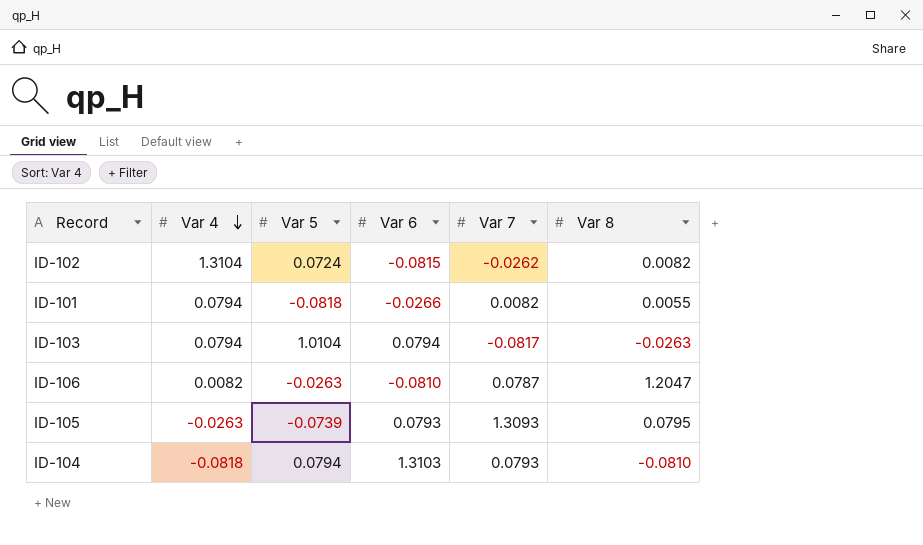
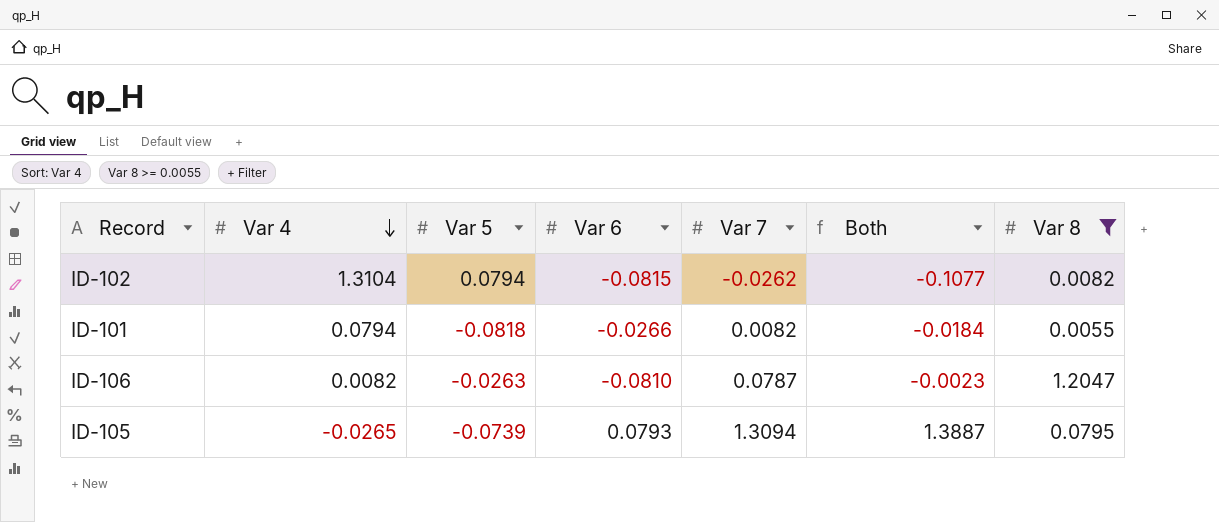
filter: none -> Var 8 >= 0.0055
column Both | formula: none -> [Var 6] + [Var 7]
ID-102 | Var 5: 0.0724 -> 0.0794
ID-105 | Var 4: -0.0263 -> -0.0265
ID-105 | Var 7: 1.3093 -> 1.3094

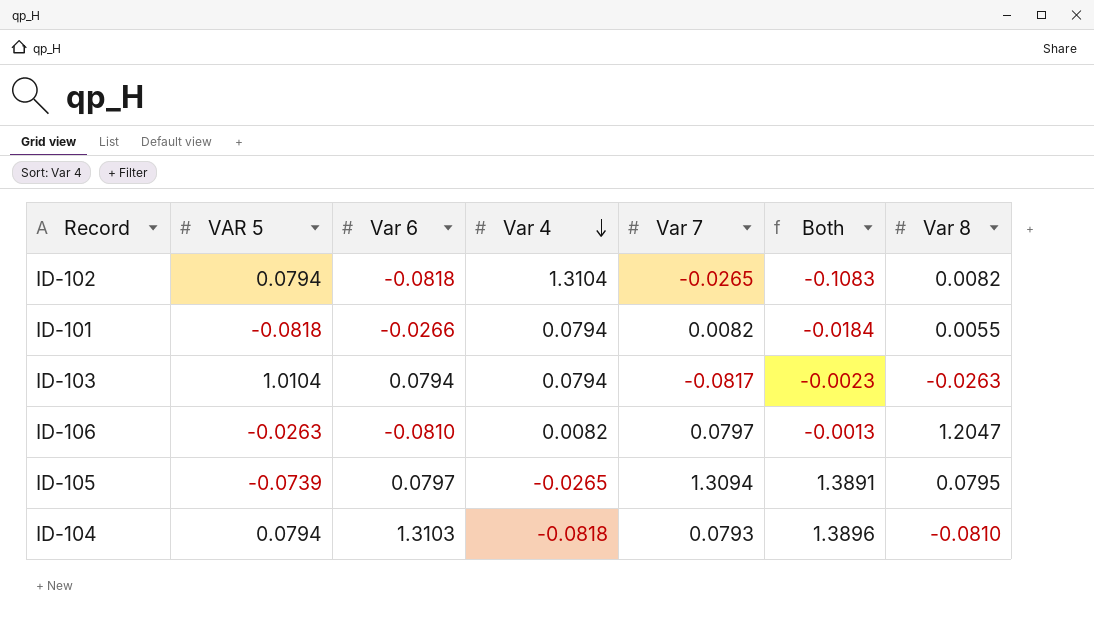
filter: Var 8 >= 0.0055 -> none
column name: Var 5 -> VAR 5
column Var 4 | position: 2 -> 4
ID-102 | Var 6: -0.0815 -> -0.0818
ID-102 | Var 7: -0.0262 -> -0.0265
ID-102 | Both: -0.1077 -> -0.1083
ID-106 | Var 7: 0.0787 -> 0.0797
ID-106 | Both: -0.0023 -> -0.0013
ID-105 | Var 6: 0.0793 -> 0.0797
ID-105 | Both: 1.3887 -> 1.3891

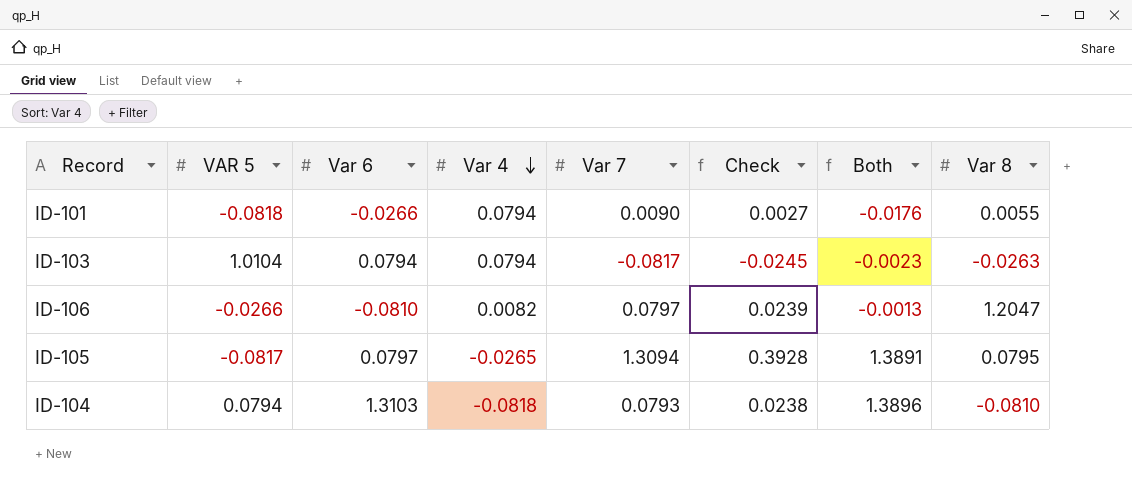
column Check | formula: none -> [Var 7] * 0.3
row ID-102: 0.0794 | -0.0818 | 1.3104 | -0.0265 | -0.1083 | 0.0082 -> none
ID-101 | Var 7: 0.0082 -> 0.0090
ID-101 | Both: -0.0184 -> -0.0176
ID-106 | VAR 5: -0.0263 -> -0.0266
ID-105 | VAR 5: -0.0739 -> -0.0817

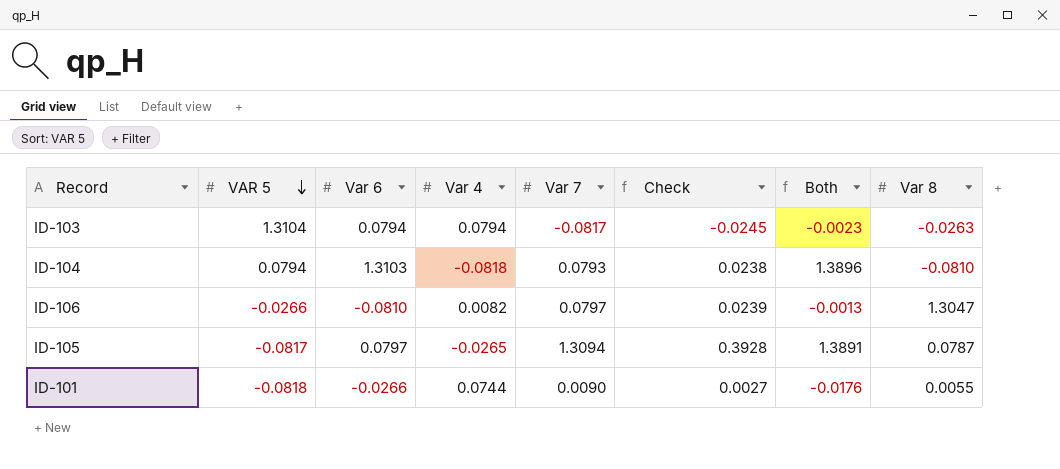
row order: Var 4 descending -> VAR 5 descending
ID-103 | VAR 5: 1.0104 -> 1.3104
ID-106 | Var 8: 1.2047 -> 1.3047
ID-105 | Var 8: 0.0795 -> 0.0787
ID-101 | Var 4: 0.0794 -> 0.0744

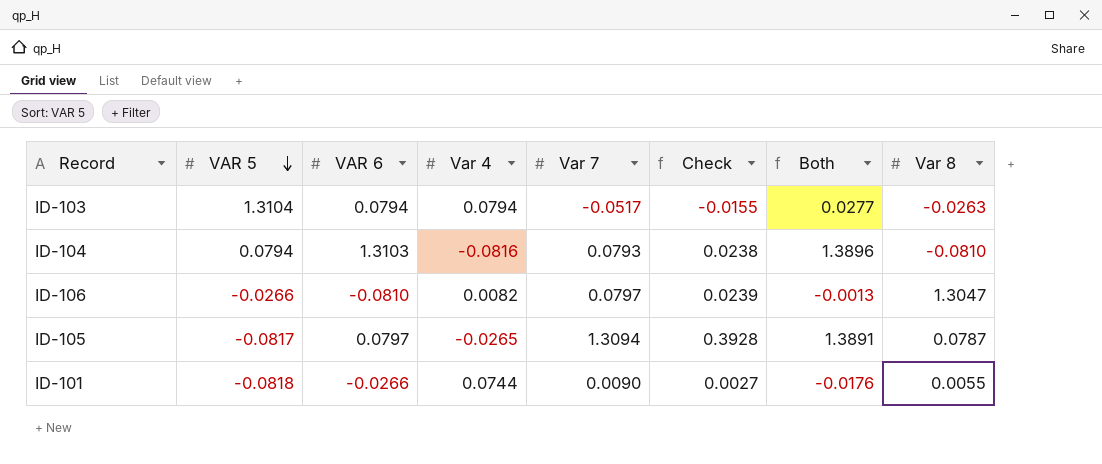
column name: Var 6 -> VAR 6
ID-103 | Var 7: -0.0817 -> -0.0517
ID-103 | Check: -0.0245 -> -0.0155
ID-103 | Both: -0.0023 -> 0.0277
ID-104 | Var 4: -0.0818 -> -0.0816

